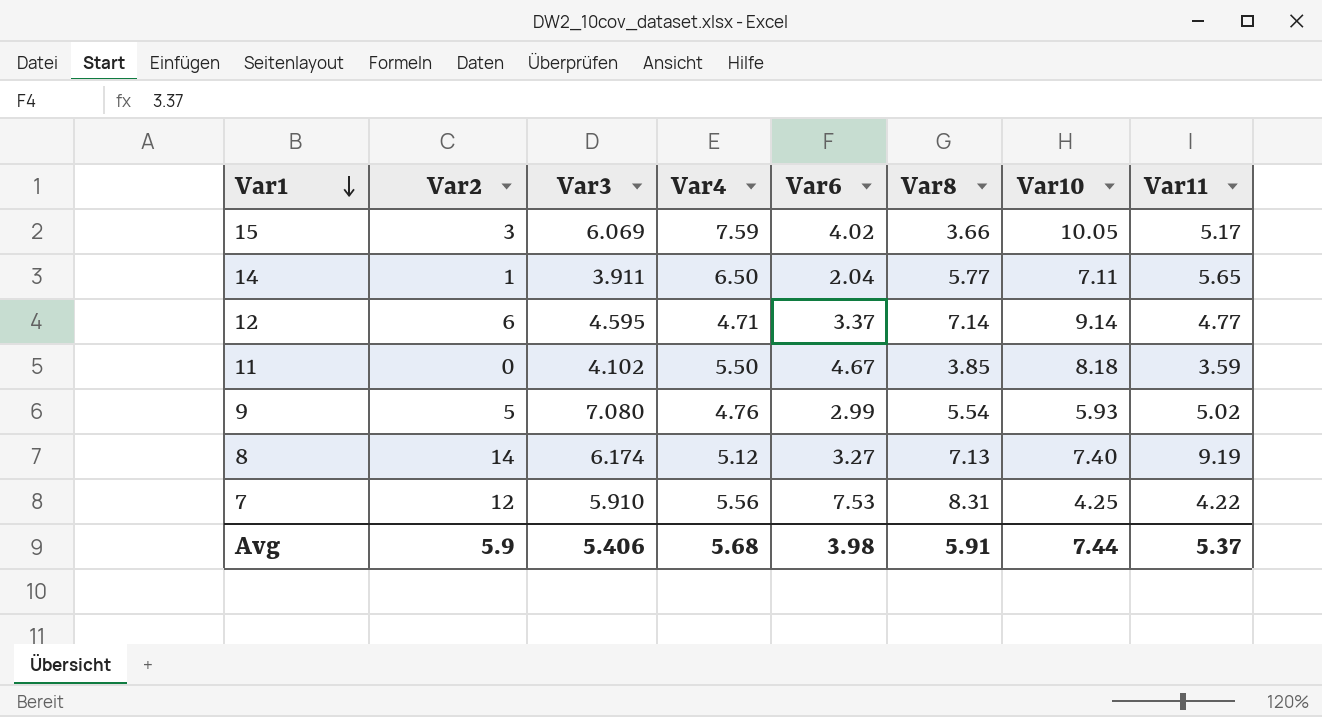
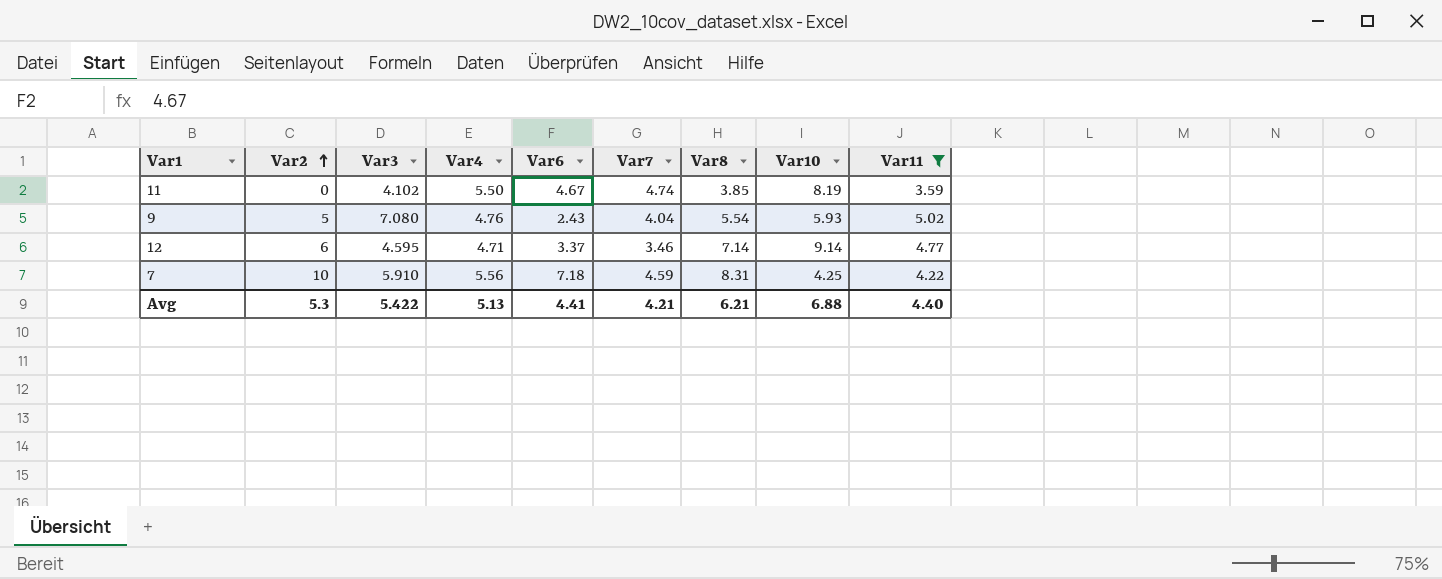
filter: none -> Var11 <= 5.02
row order: Var1 descending -> Var2 ascending
column Var7 | position: none -> 6
11 | Var10: 8.18 -> 8.19
9 | Var6: 2.99 -> 2.43
7 | Var2: 12 -> 10
7 | Var6: 7.53 -> 7.18
Avg | Var2: 5.9 -> 5.3
Avg | Var3: 5.406 -> 5.422
Avg | Var4: 5.68 -> 5.13
Avg | Var6: 3.98 -> 4.41
Avg | Var8: 5.91 -> 6.21
Avg | Var10: 7.44 -> 6.88
Avg | Var11: 5.37 -> 4.40

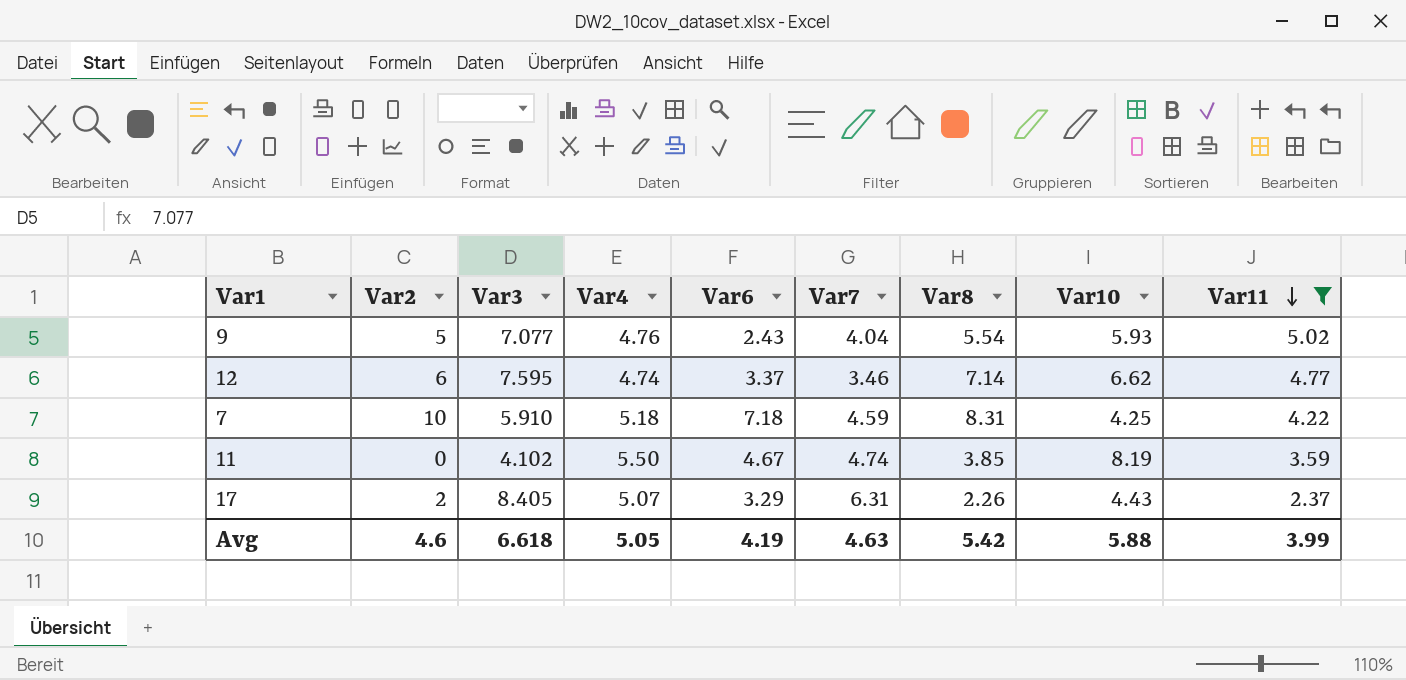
row order: Var2 ascending -> Var11 descending
9 | Var3: 7.080 -> 7.077
12 | Var3: 4.595 -> 7.595
12 | Var4: 4.71 -> 4.74
12 | Var10: 9.14 -> 6.62
7 | Var4: 5.56 -> 5.18
row 17: none -> 2 | 8.405 | 5.07 | 3.29 | 6.31 | 2.26 | 4.43 | 2.37
Avg | Var2: 5.3 -> 4.6
Avg | Var3: 5.422 -> 6.618
Avg | Var4: 5.13 -> 5.05
Avg | Var6: 4.41 -> 4.19
Avg | Var7: 4.21 -> 4.63
Avg | Var8: 6.21 -> 5.42
Avg | Var10: 6.88 -> 5.88
Avg | Var11: 4.40 -> 3.99

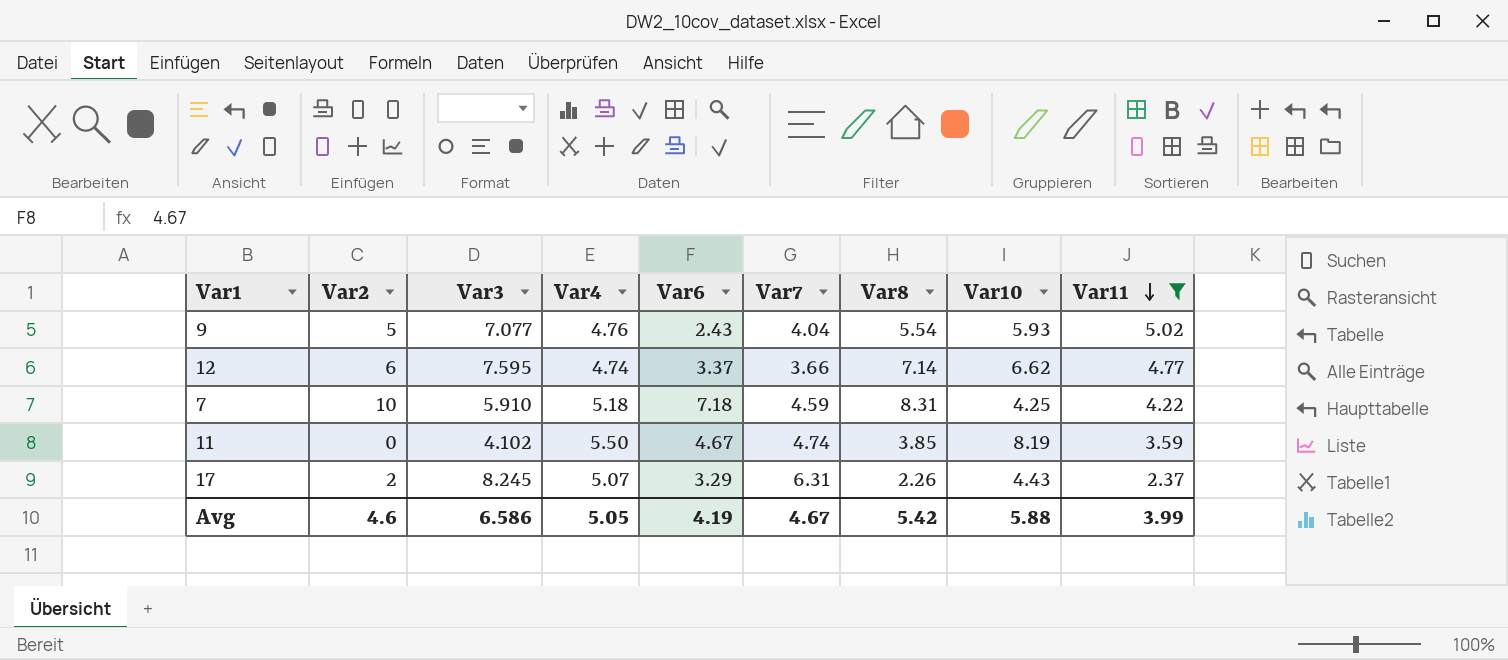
12 | Var7: 3.46 -> 3.66
17 | Var3: 8.405 -> 8.245
Avg | Var3: 6.618 -> 6.586
Avg | Var7: 4.63 -> 4.67

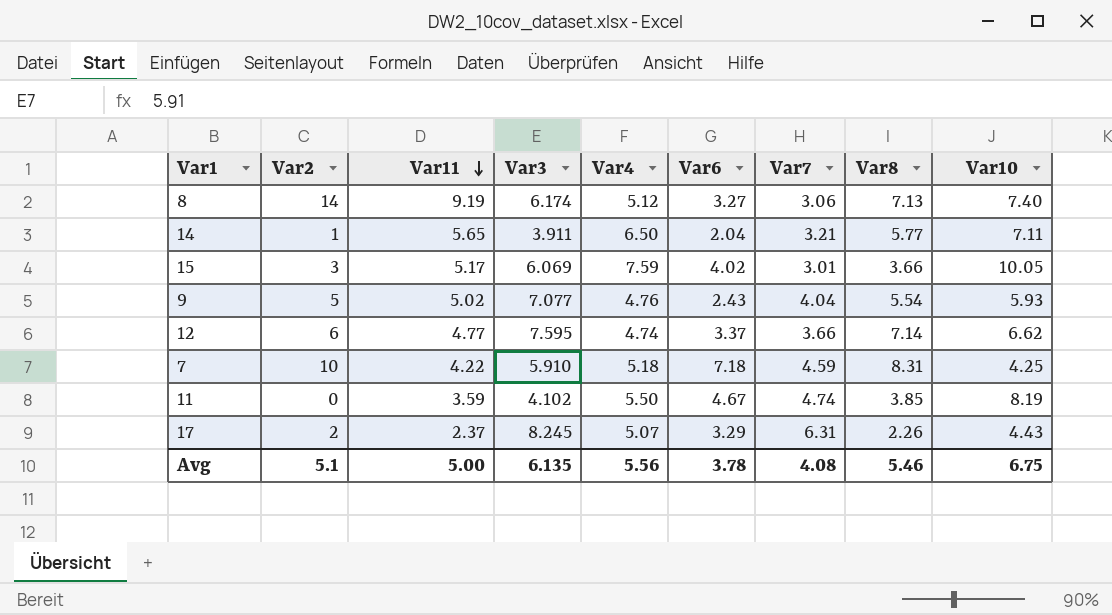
filter: Var11 <= 5.02 -> none
column Var11 | position: 9 -> 3
Avg | Var2: 4.6 -> 5.1
Avg | Var11: 3.99 -> 5.00
Avg | Var3: 6.586 -> 6.135
Avg | Var4: 5.05 -> 5.56
Avg | Var6: 4.19 -> 3.78
Avg | Var7: 4.67 -> 4.08
Avg | Var8: 5.42 -> 5.46
Avg | Var10: 5.88 -> 6.75

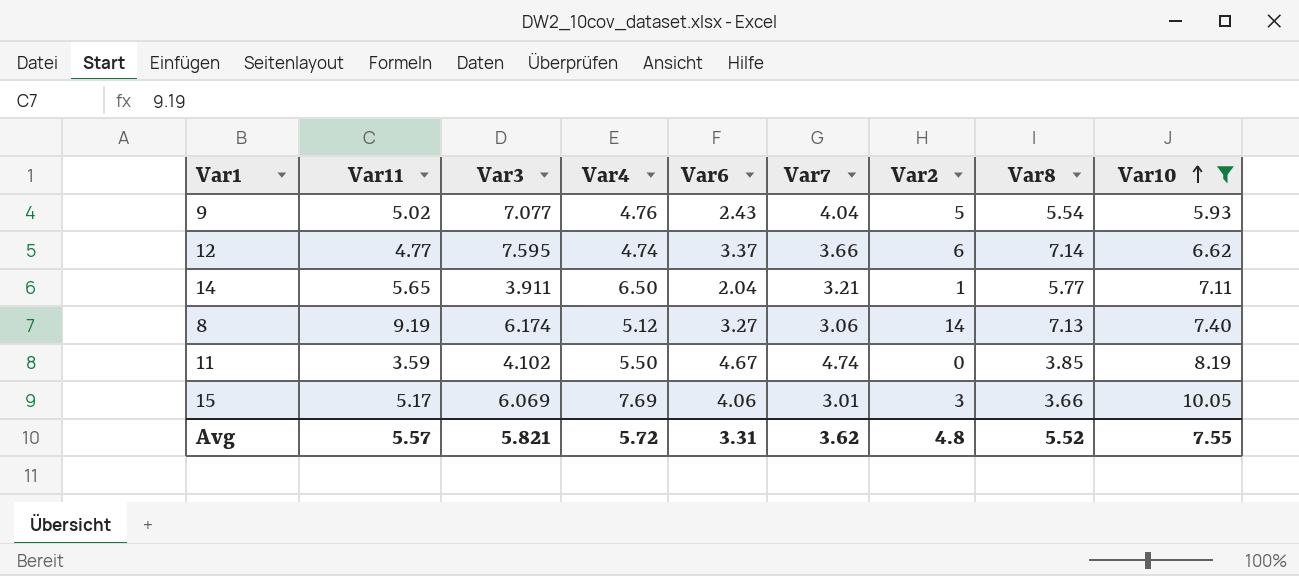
filter: none -> Var10 >= 5.93
row order: Var11 descending -> Var10 ascending
column Var2 | position: 2 -> 7
15 | Var4: 7.59 -> 7.69
15 | Var6: 4.02 -> 4.06
Avg | Var11: 5.00 -> 5.57
Avg | Var3: 6.135 -> 5.821
Avg | Var4: 5.56 -> 5.72
Avg | Var6: 3.78 -> 3.31
Avg | Var7: 4.08 -> 3.62
Avg | Var2: 5.1 -> 4.8
Avg | Var8: 5.46 -> 5.52
Avg | Var10: 6.75 -> 7.55

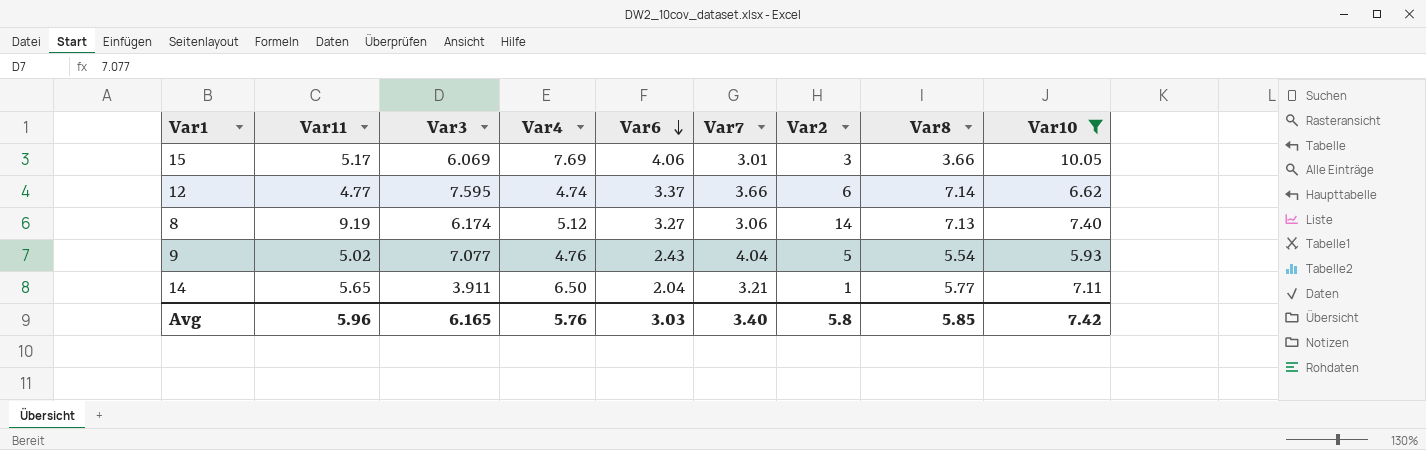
row order: Var10 ascending -> Var6 descending
row 11: 3.59 | 4.102 | 5.50 | 4.67 | 4.74 | 0 | 3.85 | 8.19 -> none
Avg | Var11: 5.57 -> 5.96
Avg | Var3: 5.821 -> 6.165
Avg | Var4: 5.72 -> 5.76
Avg | Var6: 3.31 -> 3.03
Avg | Var7: 3.62 -> 3.40
Avg | Var2: 4.8 -> 5.8
Avg | Var8: 5.52 -> 5.85
Avg | Var10: 7.55 -> 7.42

